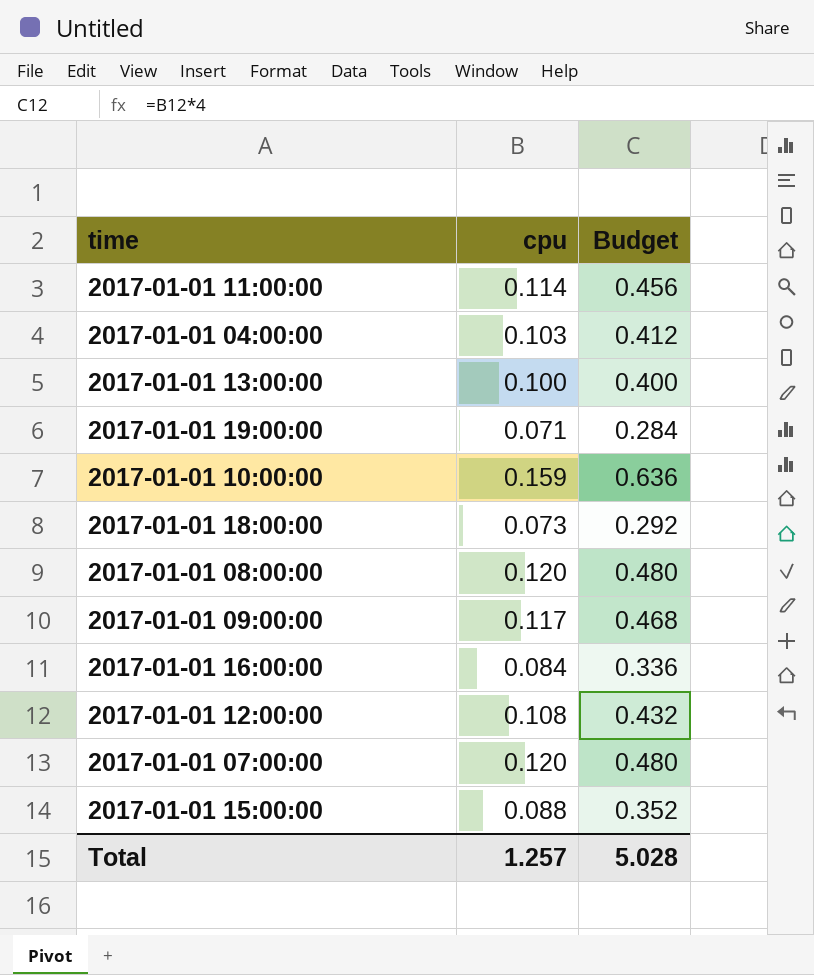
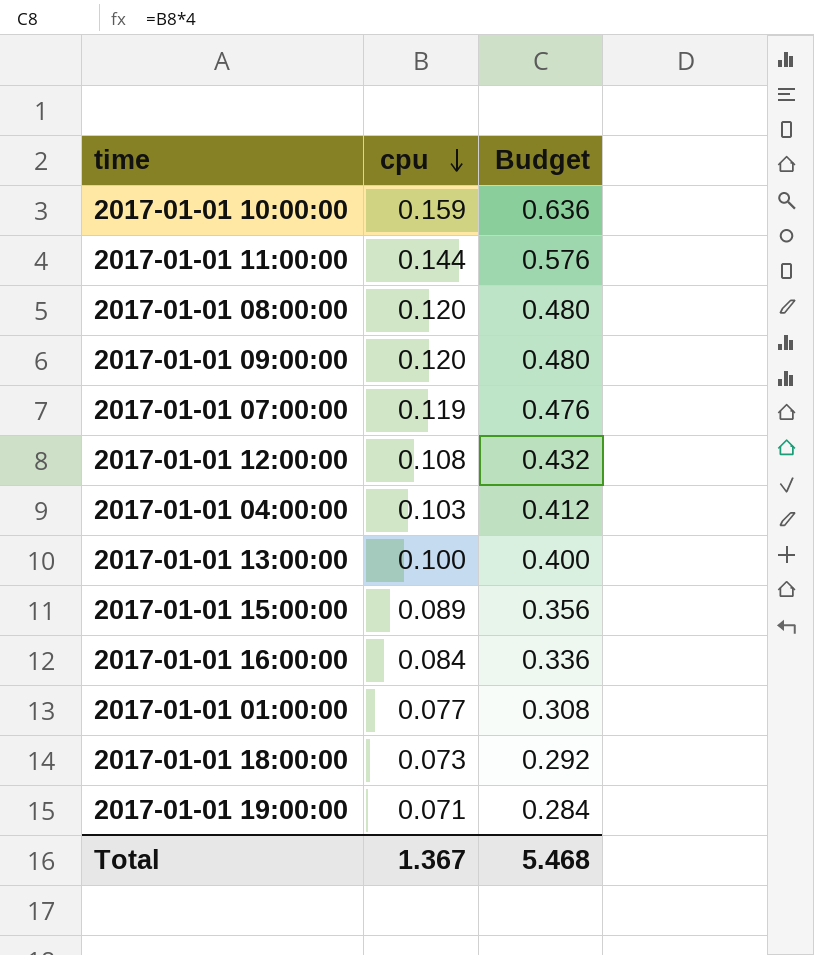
row order: none -> cpu descending
2017-01-01 11:00:00 | cpu: 0.114 -> 0.144
2017-01-01 11:00:00 | Budget: 0.456 -> 0.576
2017-01-01 09:00:00 | cpu: 0.117 -> 0.120
2017-01-01 09:00:00 | Budget: 0.468 -> 0.480
2017-01-01 07:00:00 | cpu: 0.120 -> 0.119
2017-01-01 07:00:00 | Budget: 0.480 -> 0.476
2017-01-01 15:00:00 | cpu: 0.088 -> 0.089
2017-01-01 15:00:00 | Budget: 0.352 -> 0.356
row 2017-01-01 01:00:00: none -> 0.077 | 0.308
Total | cpu: 1.257 -> 1.367
Total | Budget: 5.028 -> 5.468

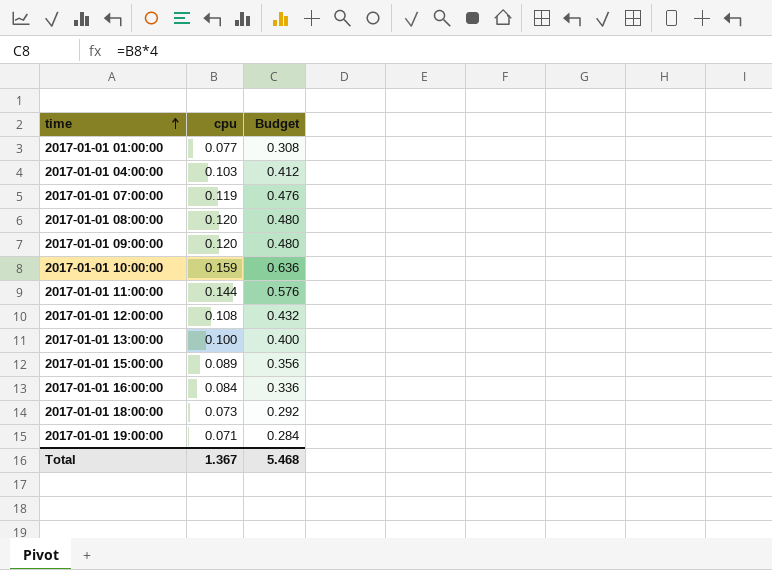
row order: cpu descending -> time ascending

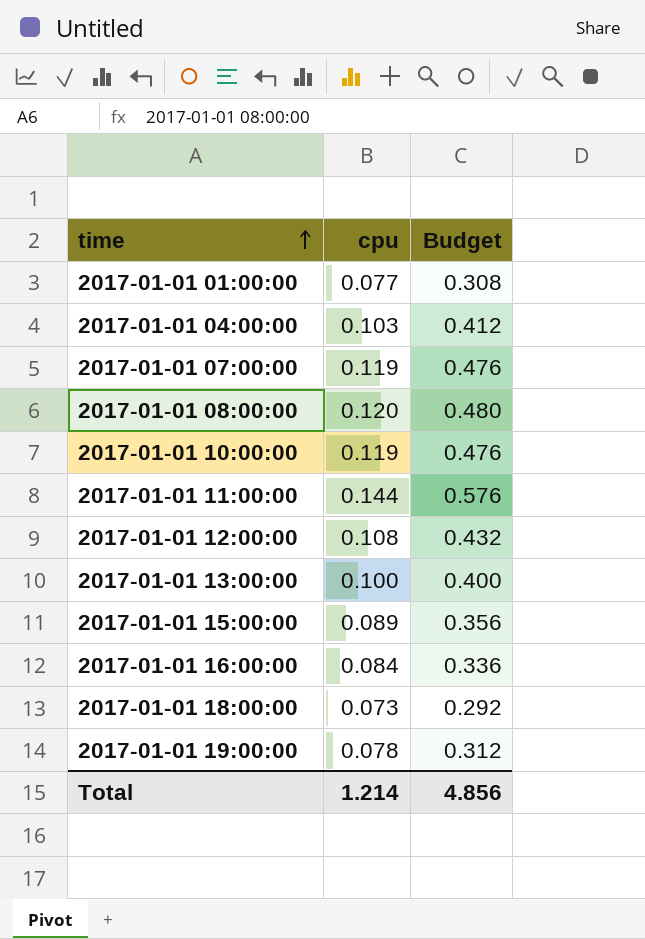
row 2017-01-01 09:00:00: 0.120 | 0.480 -> none
2017-01-01 10:00:00 | cpu: 0.159 -> 0.119
2017-01-01 10:00:00 | Budget: 0.636 -> 0.476
2017-01-01 19:00:00 | cpu: 0.071 -> 0.078
2017-01-01 19:00:00 | Budget: 0.284 -> 0.312
Total | cpu: 1.367 -> 1.214
Total | Budget: 5.468 -> 4.856

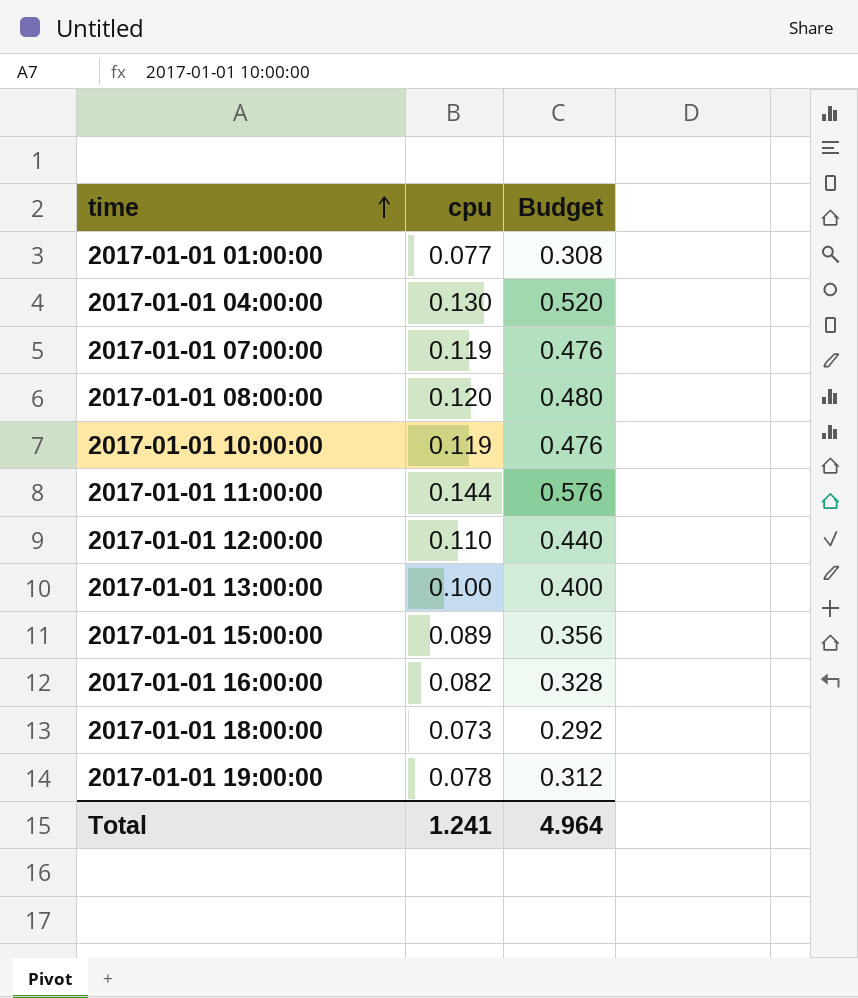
2017-01-01 04:00:00 | cpu: 0.103 -> 0.130
2017-01-01 04:00:00 | Budget: 0.412 -> 0.520
2017-01-01 12:00:00 | cpu: 0.108 -> 0.110
2017-01-01 12:00:00 | Budget: 0.432 -> 0.440
2017-01-01 16:00:00 | cpu: 0.084 -> 0.082
2017-01-01 16:00:00 | Budget: 0.336 -> 0.328
Total | cpu: 1.214 -> 1.241
Total | Budget: 4.856 -> 4.964

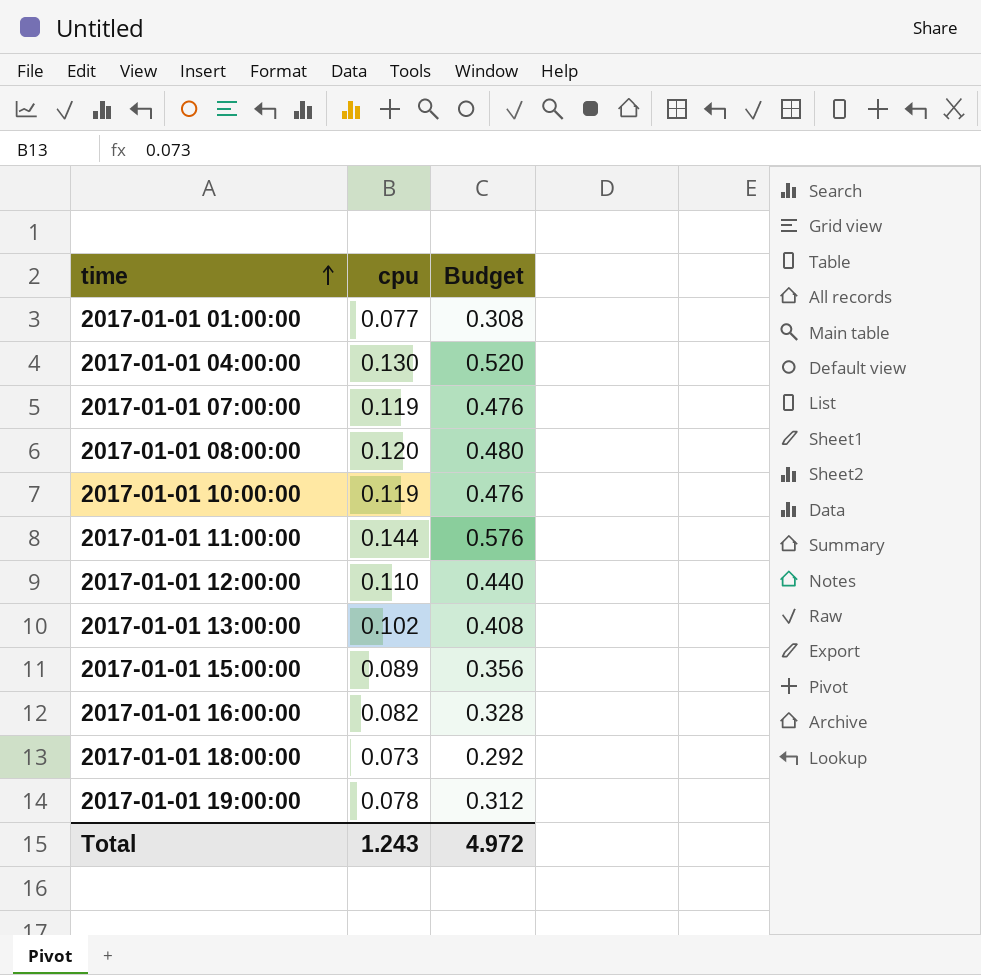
2017-01-01 13:00:00 | cpu: 0.100 -> 0.102
2017-01-01 13:00:00 | Budget: 0.400 -> 0.408
Total | cpu: 1.241 -> 1.243
Total | Budget: 4.964 -> 4.972

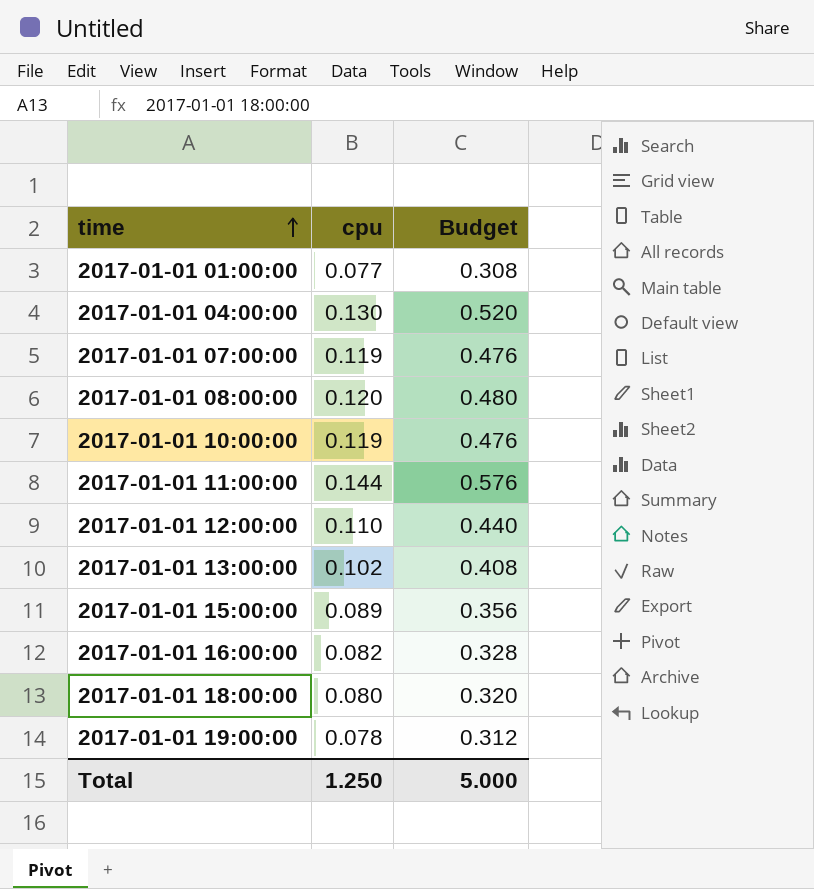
2017-01-01 18:00:00 | cpu: 0.073 -> 0.080
2017-01-01 18:00:00 | Budget: 0.292 -> 0.320
Total | cpu: 1.243 -> 1.250
Total | Budget: 4.972 -> 5.000

